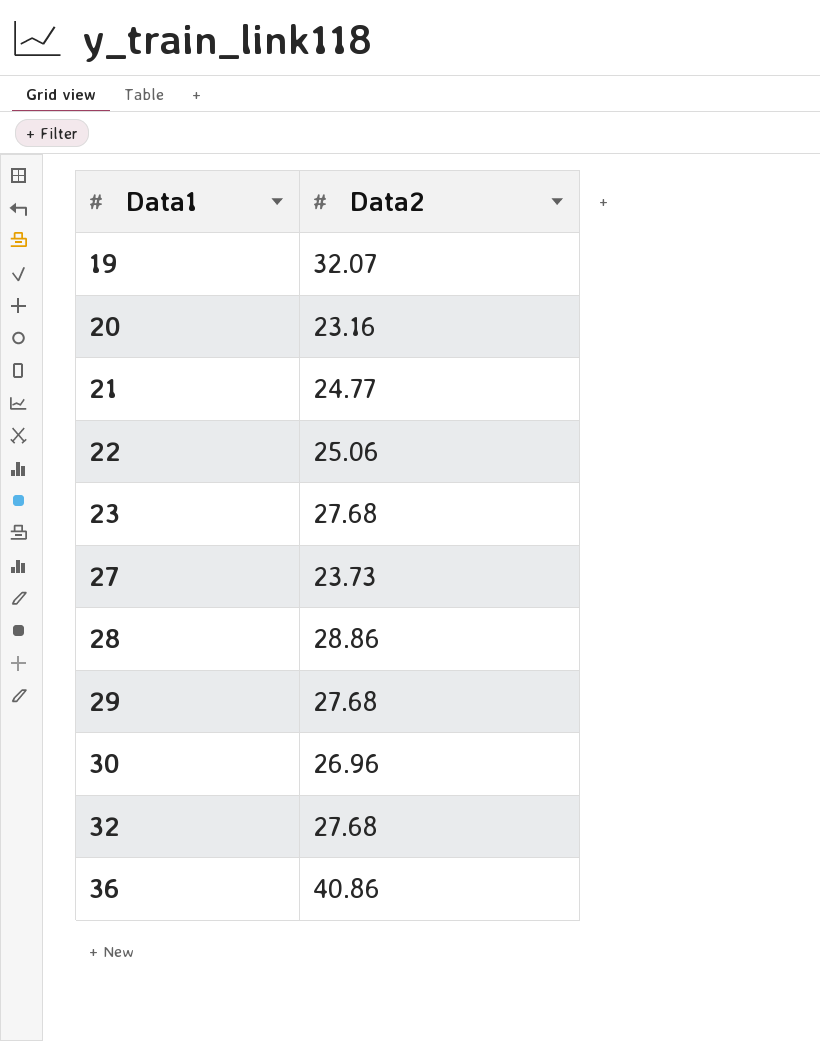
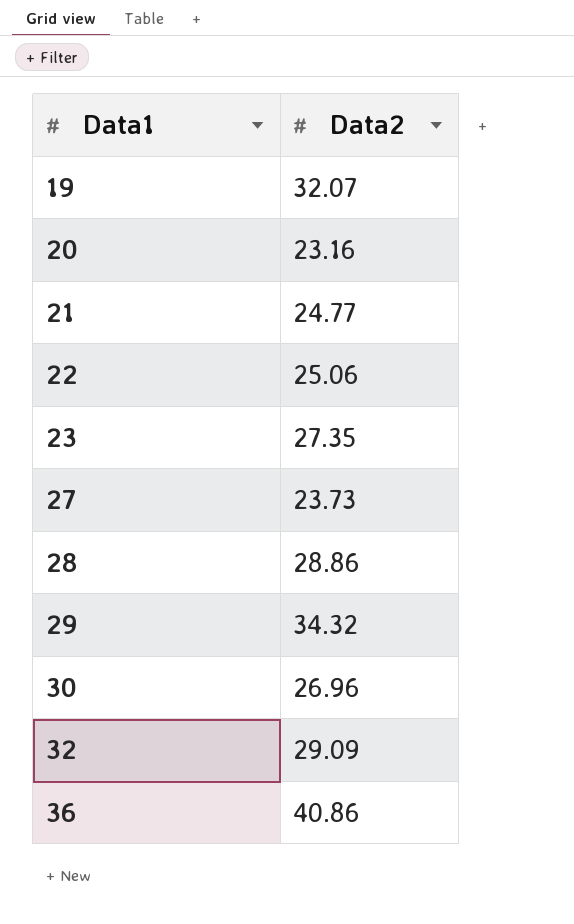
23 | Data2: 27.68 -> 27.35
29 | Data2: 27.68 -> 34.32
32 | Data2: 27.68 -> 29.09

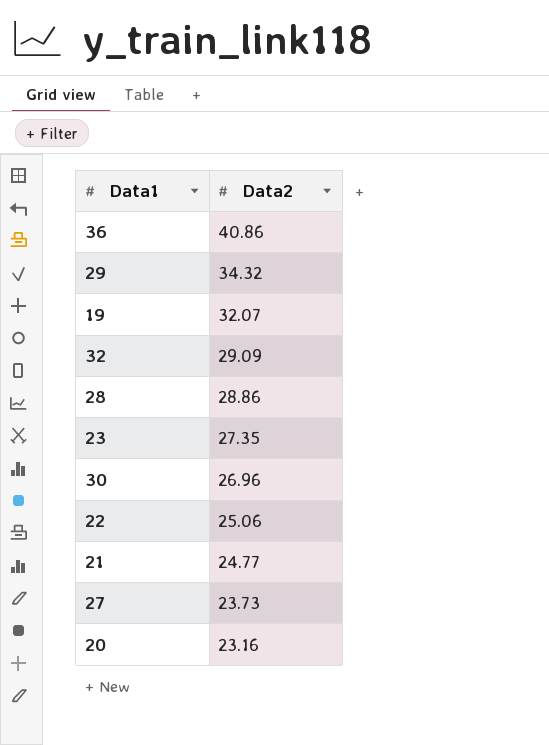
row order: Data1 ascending -> Data2 descending

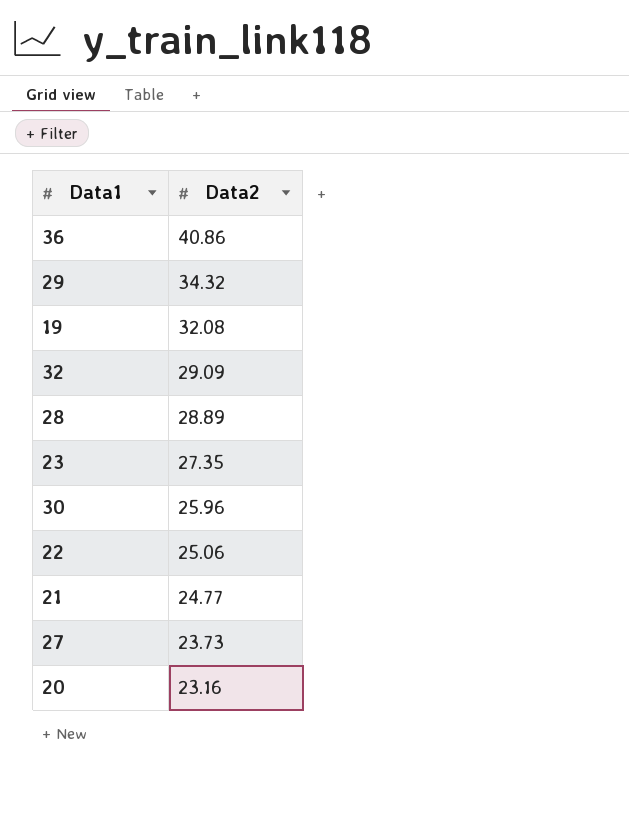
19 | Data2: 32.07 -> 32.08
28 | Data2: 28.86 -> 28.89
30 | Data2: 26.96 -> 25.96

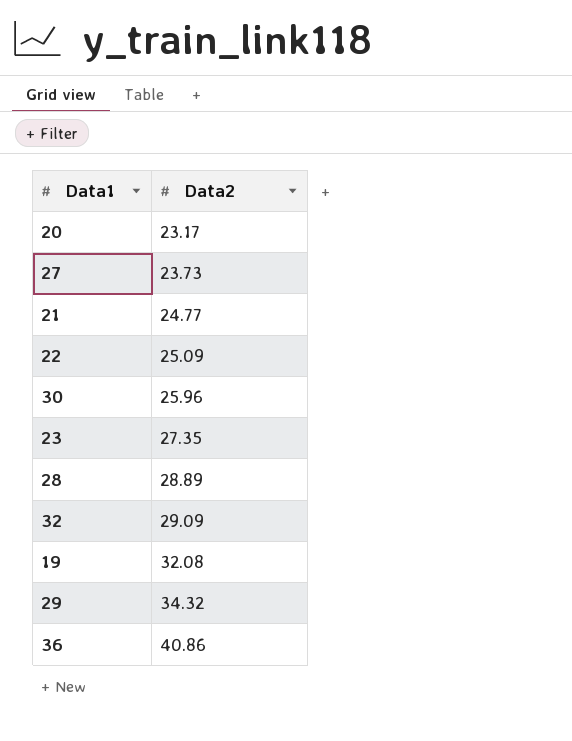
row order: Data2 descending -> Data2 ascending
20 | Data2: 23.16 -> 23.17
22 | Data2: 25.06 -> 25.09

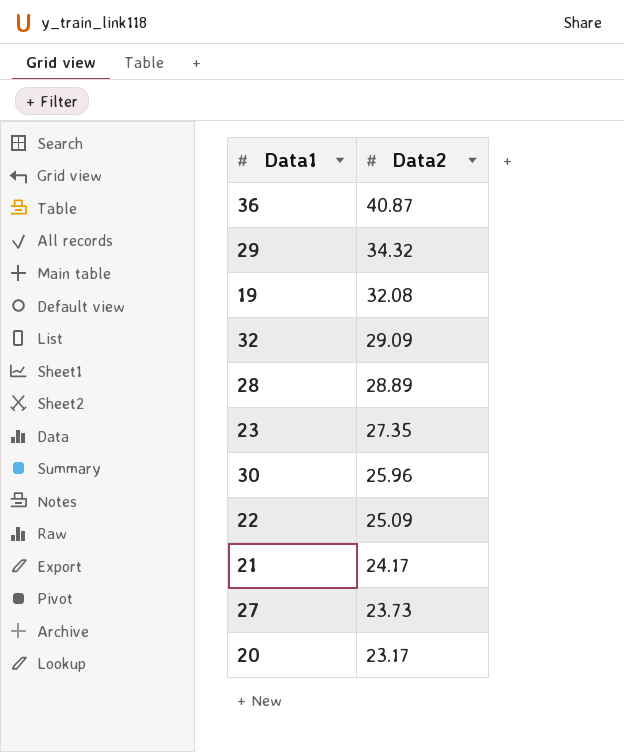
row order: Data2 ascending -> Data2 descending
36 | Data2: 40.86 -> 40.87
21 | Data2: 24.77 -> 24.17

